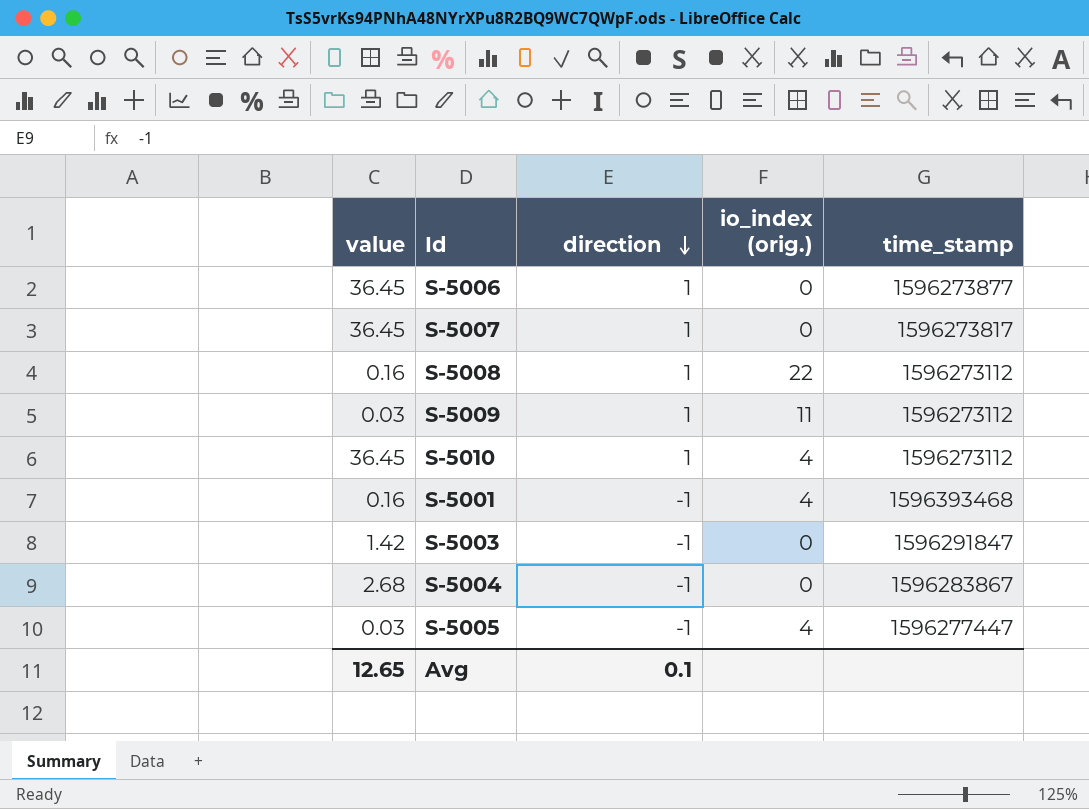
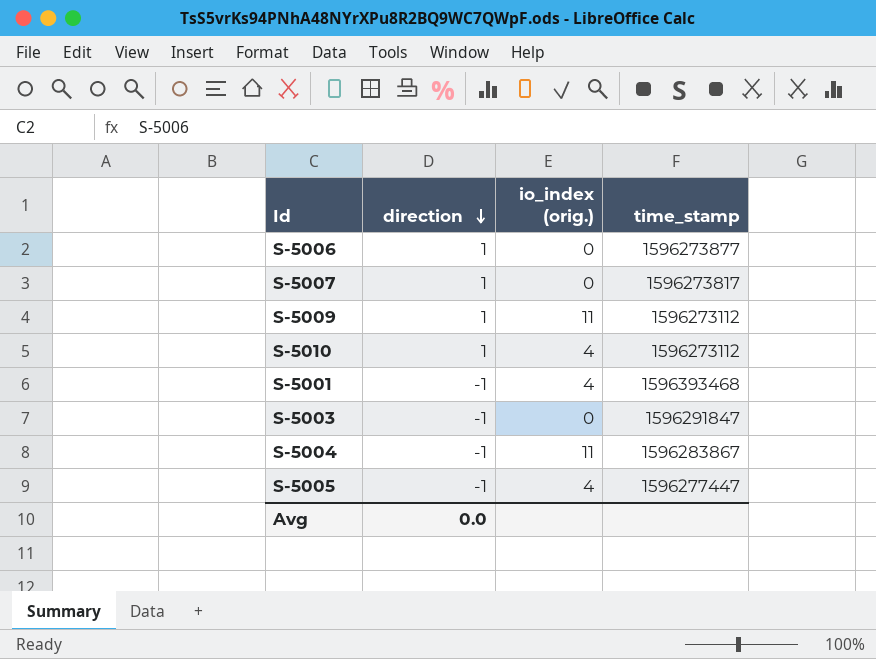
column value | position: 1 -> none
row S-5008: 0.16 | 1 | 22 | 1596273112 -> none
S-5004 | io_index (orig.): 0 -> 11
Avg | direction: 0.1 -> 0.0

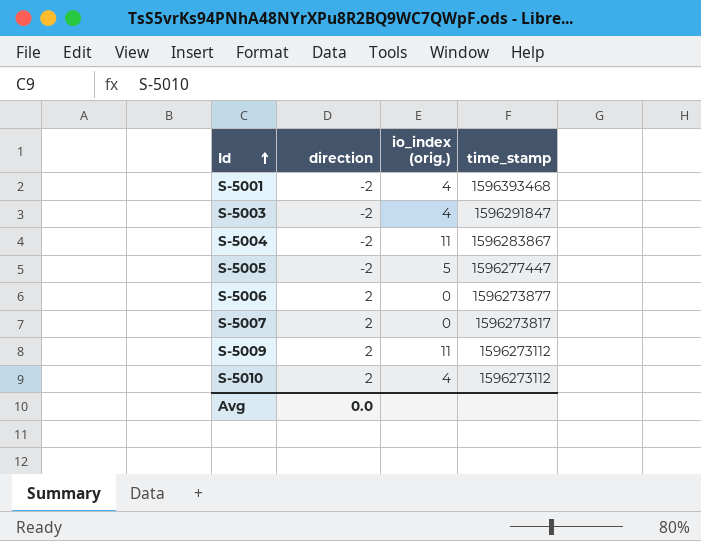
row order: direction descending -> Id ascending
S-5001 | direction: -1 -> -2
S-5003 | direction: -1 -> -2
S-5003 | io_index (orig.): 0 -> 4
S-5004 | direction: -1 -> -2
S-5005 | direction: -1 -> -2
S-5005 | io_index (orig.): 4 -> 5
S-5006 | direction: 1 -> 2
S-5007 | direction: 1 -> 2
S-5009 | direction: 1 -> 2
S-5010 | direction: 1 -> 2

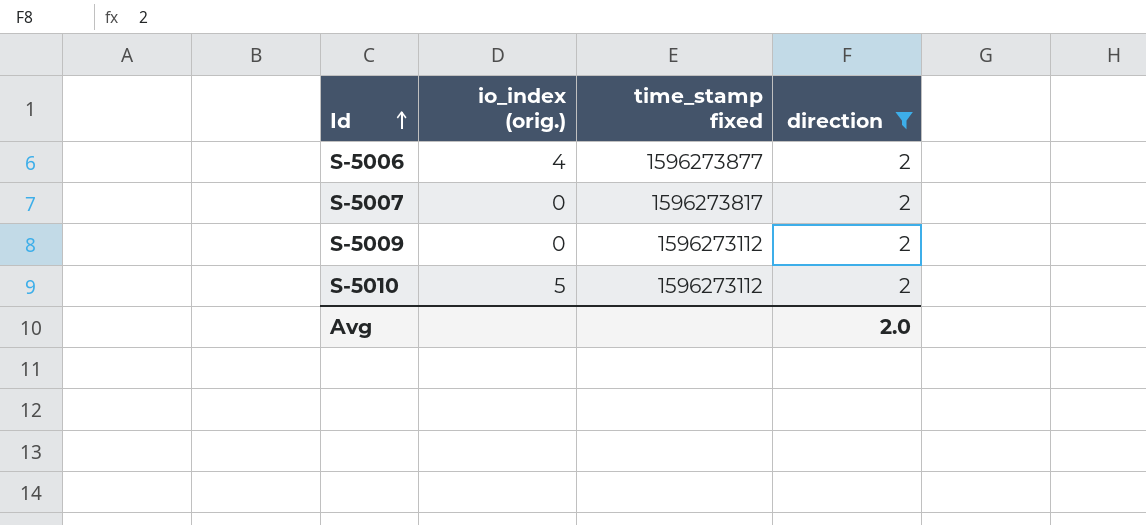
filter: none -> direction = 2
column name: time_stamp -> time_stamp fixed
column direction | position: 2 -> 4
S-5006 | io_index (orig.): 0 -> 4
S-5009 | io_index (orig.): 11 -> 0
S-5010 | io_index (orig.): 4 -> 5
Avg | direction: 0.0 -> 2.0

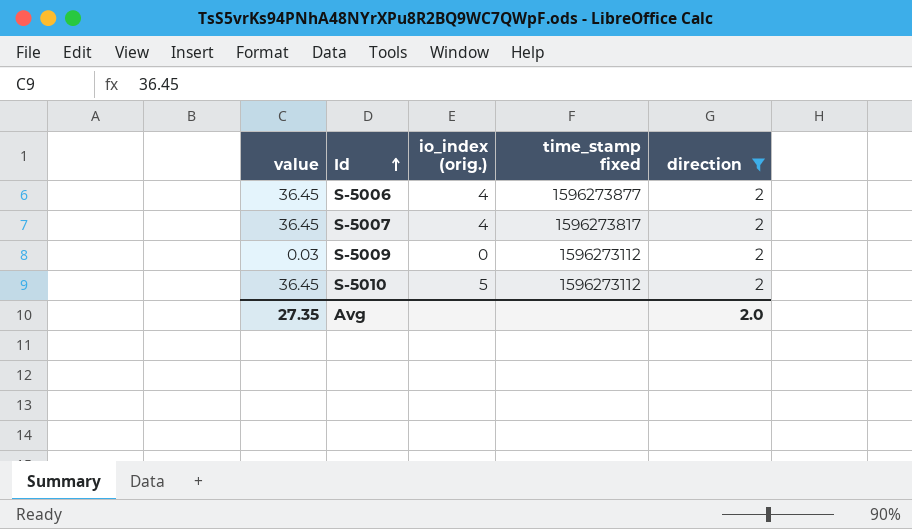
column value | position: none -> 1
S-5007 | io_index (orig.): 0 -> 4

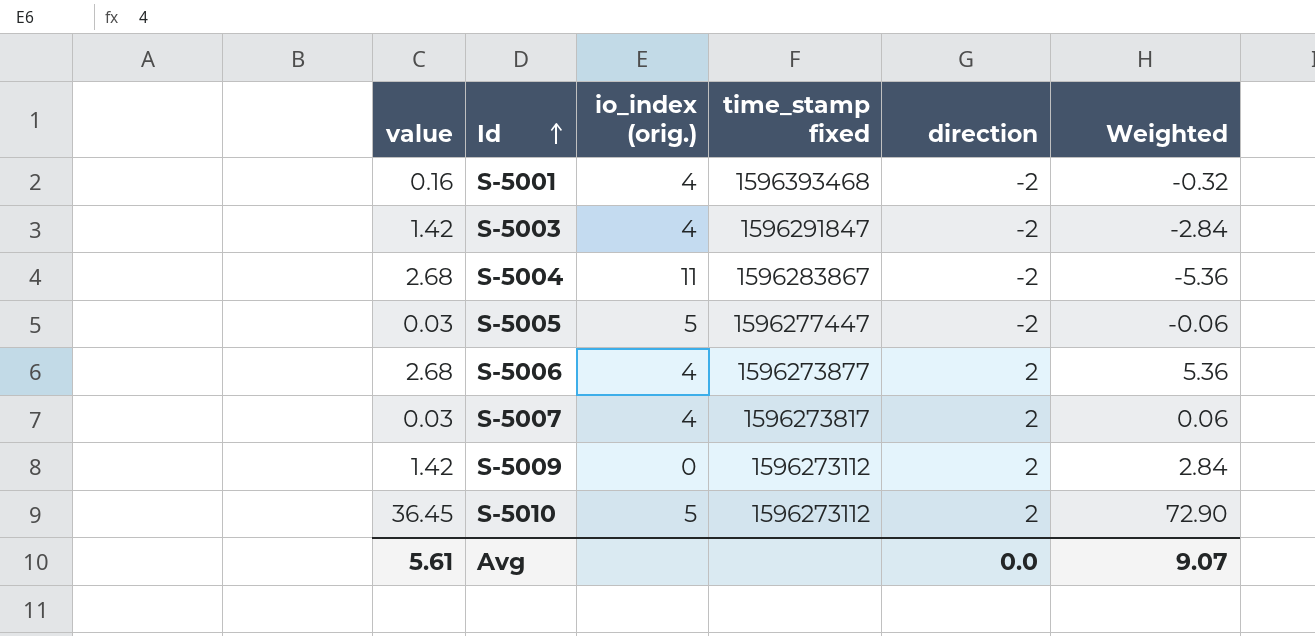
filter: direction = 2 -> none
column Weighted | formula: none -> [value] * [direction]
S-5006 | value: 36.45 -> 2.68
S-5007 | value: 36.45 -> 0.03
S-5009 | value: 0.03 -> 1.42
Avg | value: 27.35 -> 5.61
Avg | direction: 2.0 -> 0.0

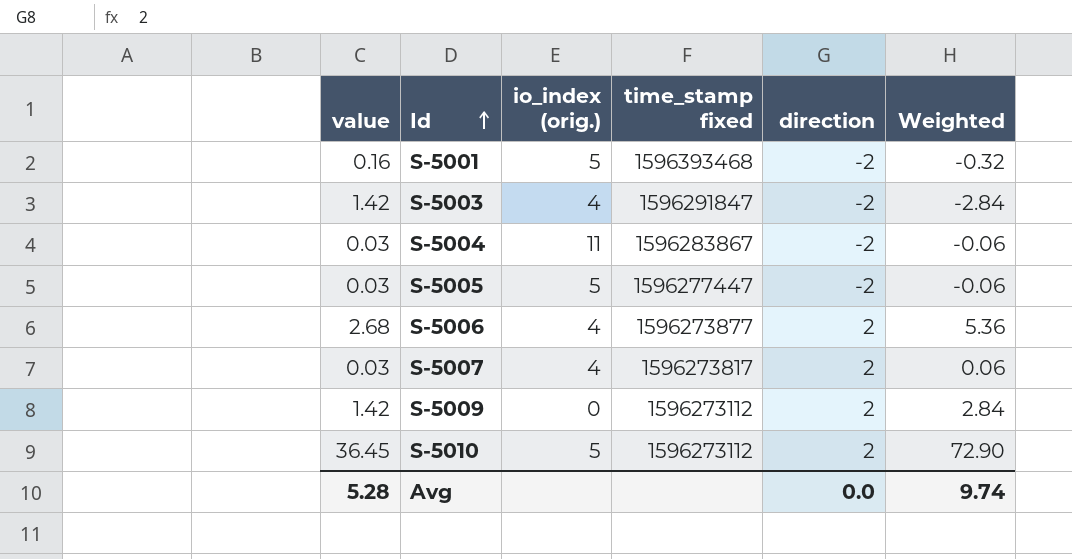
S-5001 | io_index (orig.): 4 -> 5
S-5004 | value: 2.68 -> 0.03
S-5004 | Weighted: -5.36 -> -0.06
Avg | value: 5.61 -> 5.28
Avg | Weighted: 9.07 -> 9.74

